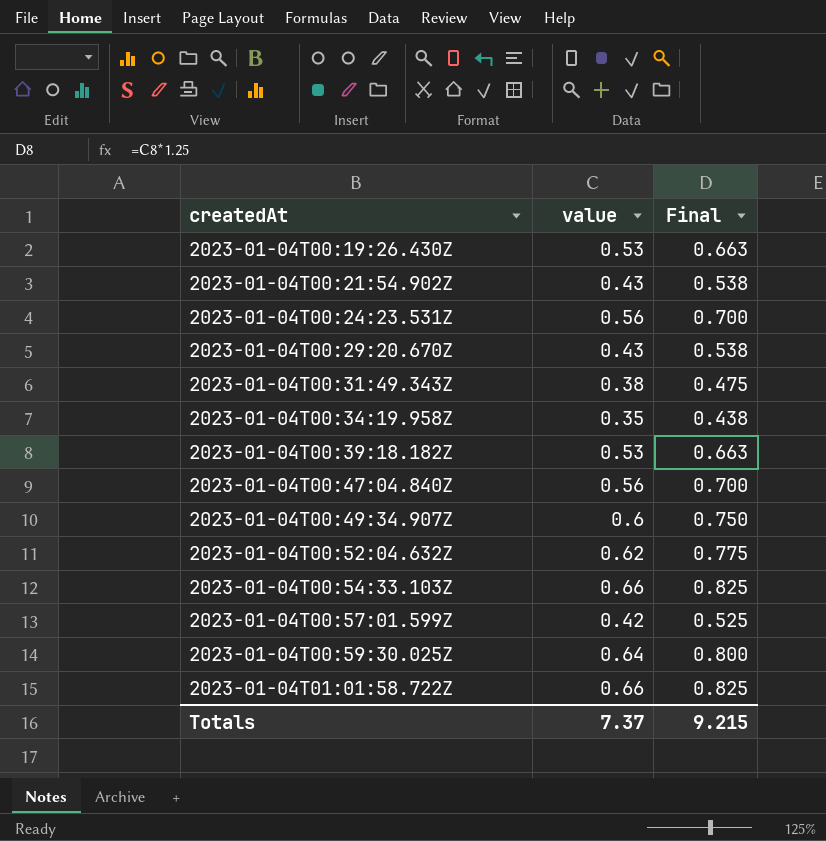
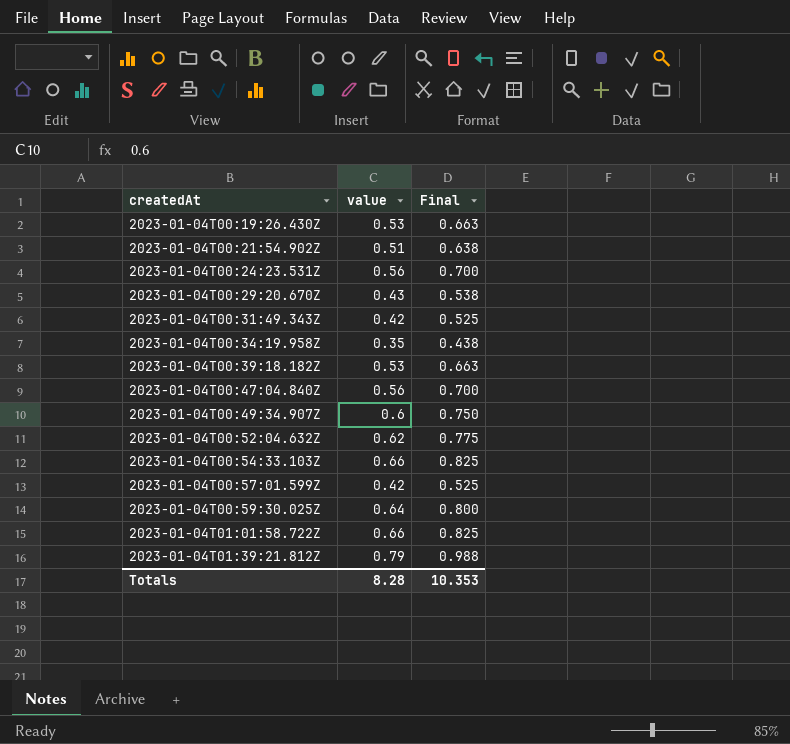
2023-01-04T00:21:54.902Z | value: 0.43 -> 0.51
2023-01-04T00:21:54.902Z | Final: 0.538 -> 0.638
2023-01-04T00:31:49.343Z | value: 0.38 -> 0.42
2023-01-04T00:31:49.343Z | Final: 0.475 -> 0.525
row 2023-01-04T01:39:21.812Z: none -> 0.79 | 0.988
Totals | value: 7.37 -> 8.28
Totals | Final: 9.215 -> 10.353

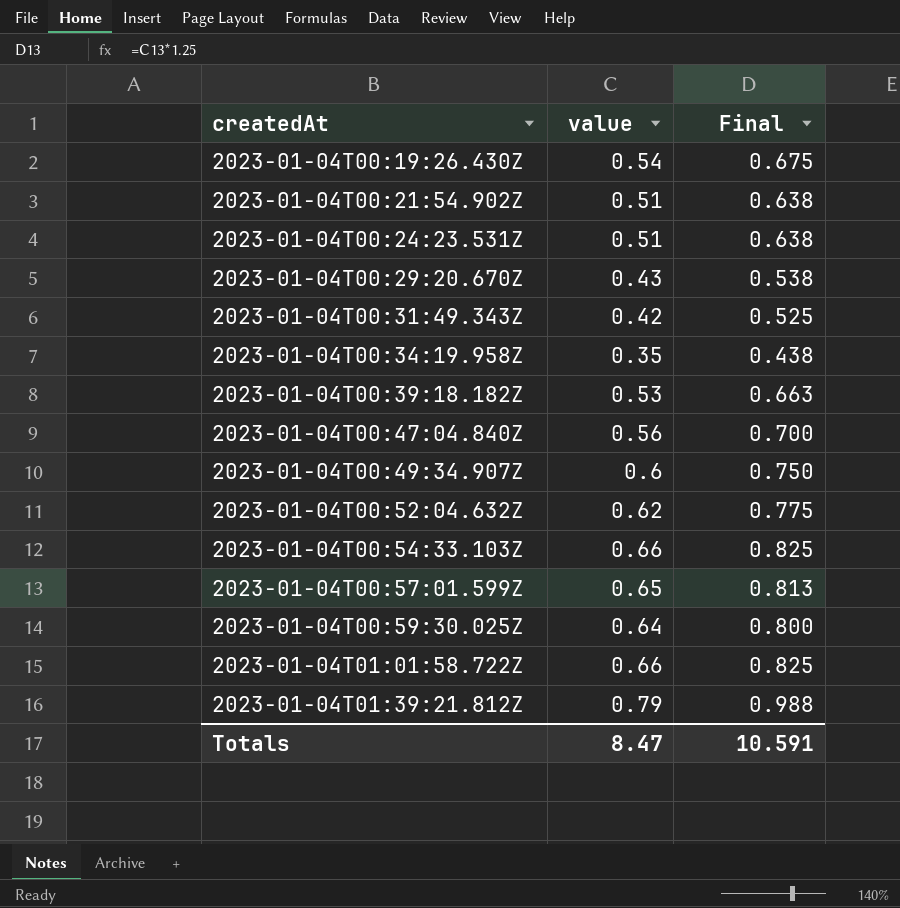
2023-01-04T00:19:26.430Z | value: 0.53 -> 0.54
2023-01-04T00:19:26.430Z | Final: 0.663 -> 0.675
2023-01-04T00:24:23.531Z | value: 0.56 -> 0.51
2023-01-04T00:24:23.531Z | Final: 0.700 -> 0.638
2023-01-04T00:57:01.599Z | value: 0.42 -> 0.65
2023-01-04T00:57:01.599Z | Final: 0.525 -> 0.813
Totals | value: 8.28 -> 8.47
Totals | Final: 10.353 -> 10.591

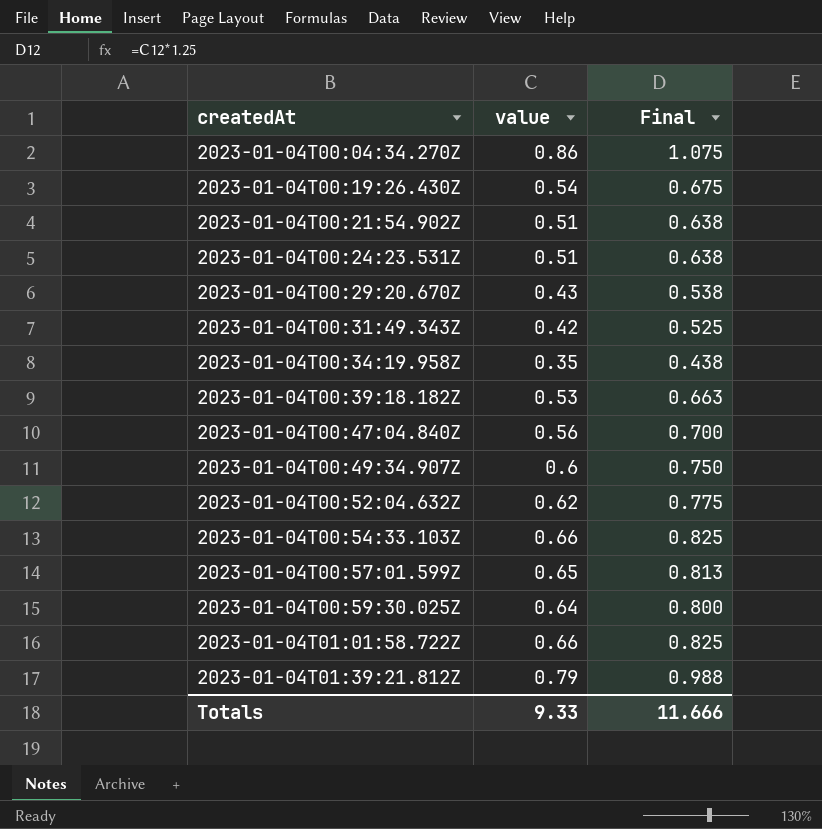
row 2023-01-04T00:04:34.270Z: none -> 0.86 | 1.075
Totals | value: 8.47 -> 9.33
Totals | Final: 10.591 -> 11.666

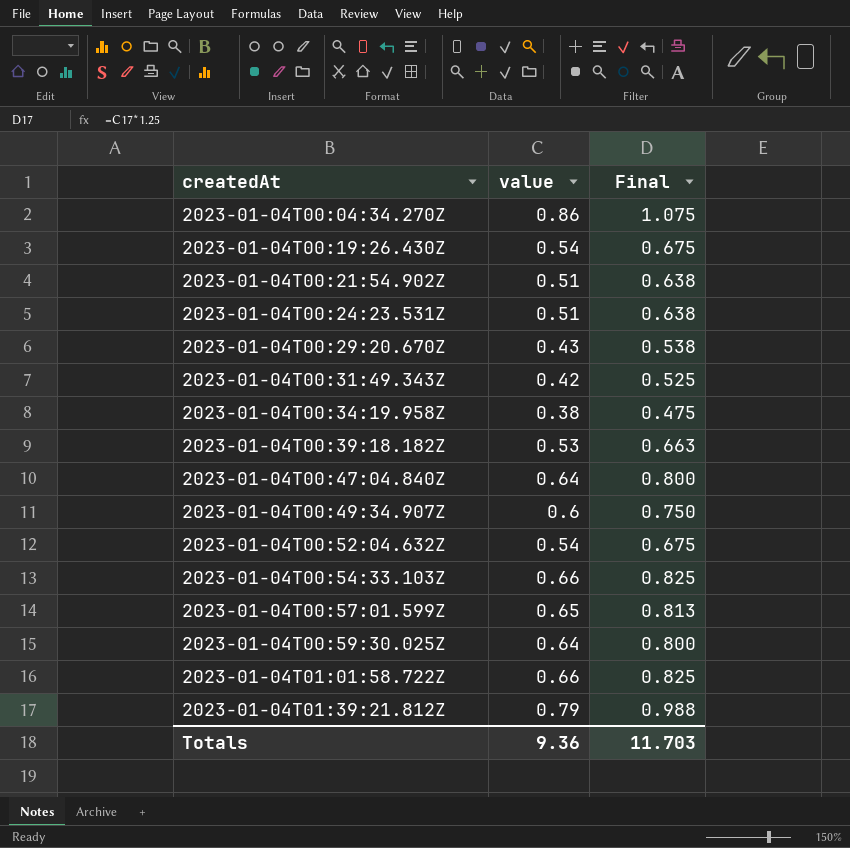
2023-01-04T00:34:19.958Z | value: 0.35 -> 0.38
2023-01-04T00:34:19.958Z | Final: 0.438 -> 0.475
2023-01-04T00:47:04.840Z | value: 0.56 -> 0.64
2023-01-04T00:47:04.840Z | Final: 0.700 -> 0.800
2023-01-04T00:52:04.632Z | value: 0.62 -> 0.54
2023-01-04T00:52:04.632Z | Final: 0.775 -> 0.675
Totals | value: 9.33 -> 9.36
Totals | Final: 11.666 -> 11.703

